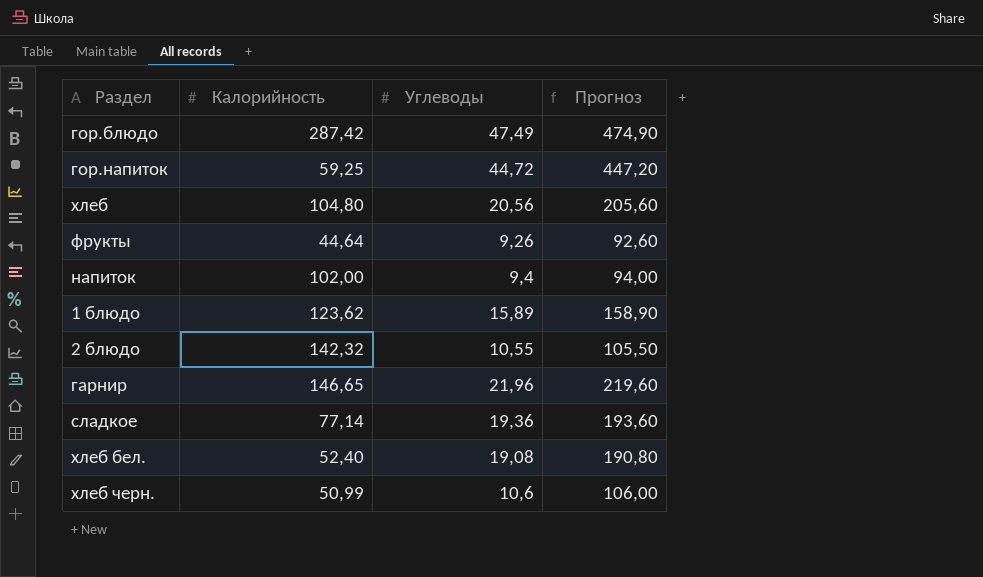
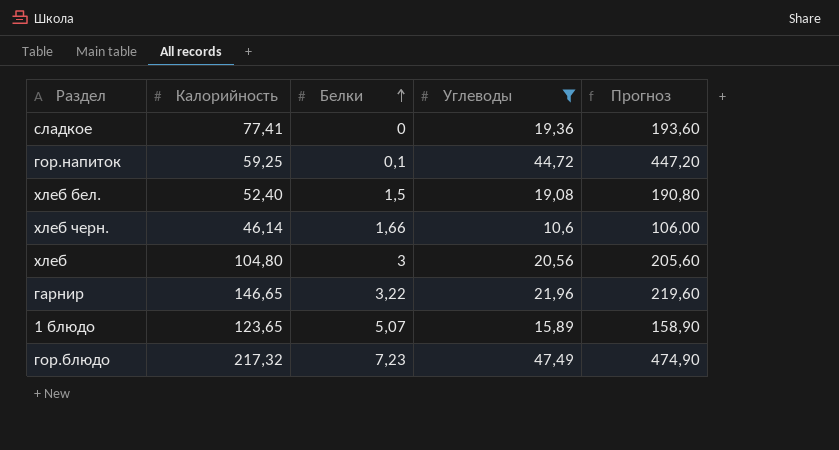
filter: none -> Углеводы >= 10,6
row order: none -> Белки ascending
column Белки | position: none -> 3
сладкое | Калорийность: 77,14 -> 77,41
хлеб черн. | Калорийность: 50,99 -> 46,14
1 блюдо | Калорийность: 123,62 -> 123,65
гор.блюдо | Калорийность: 287,42 -> 217,32

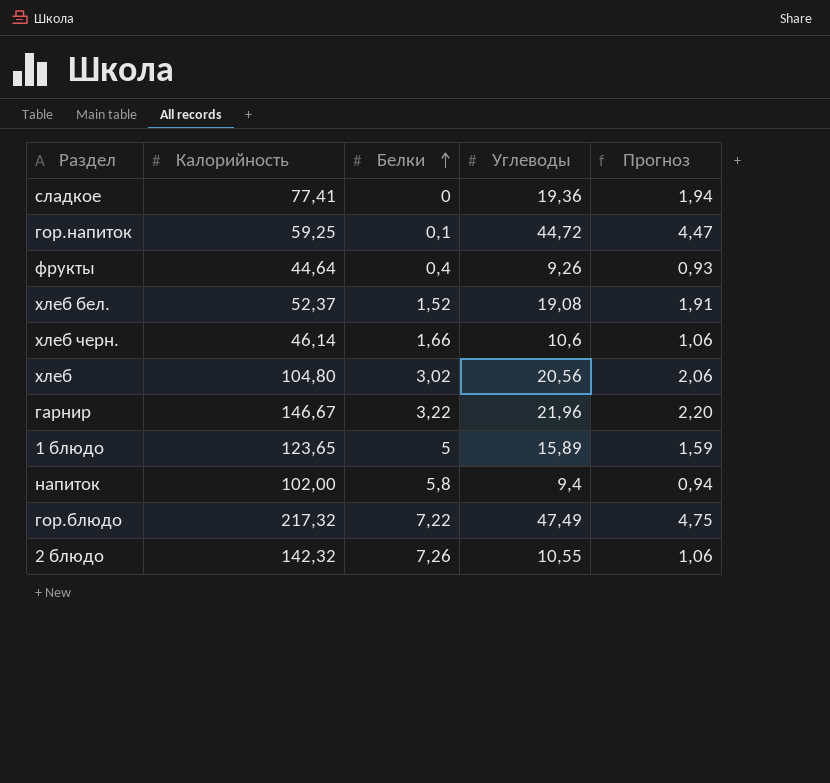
filter: Углеводы >= 10,6 -> none
column Прогноз | formula: [Углеводы] * 10 -> [Углеводы] * 0,1
хлеб бел. | Калорийность: 52,40 -> 52,37
хлеб бел. | Белки: 1,5 -> 1,52
хлеб | Белки: 3 -> 3,02
гарнир | Калорийность: 146,65 -> 146,67
1 блюдо | Белки: 5,07 -> 5
гор.блюдо | Белки: 7,23 -> 7,22

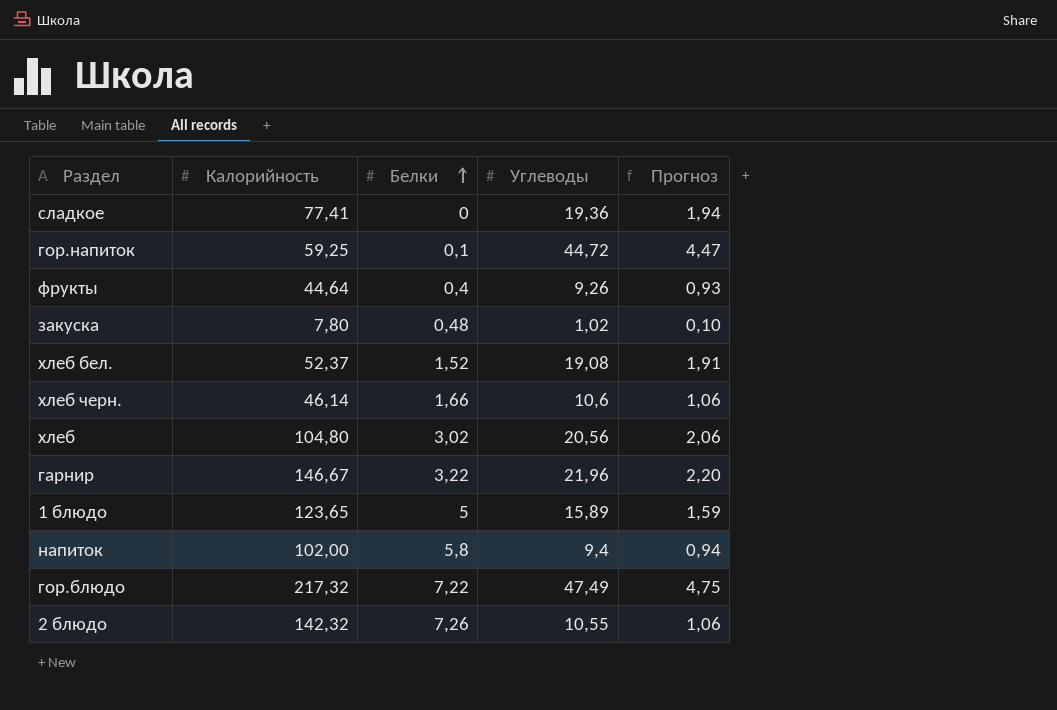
row закуска: none -> 7,80 | 0,48 | 1,02 | 0,10

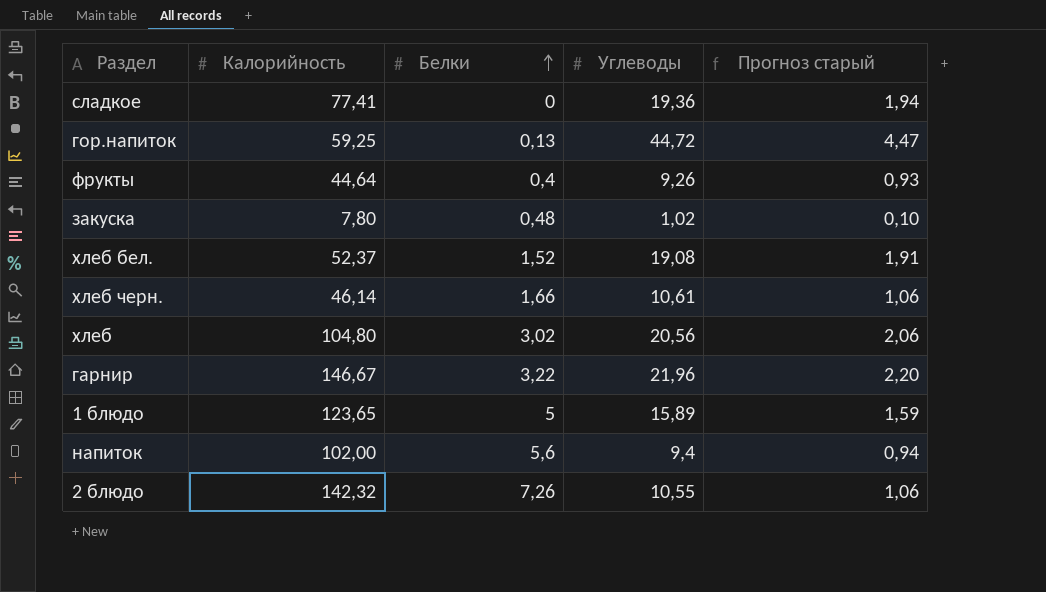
column name: Прогноз -> Прогноз старый
row гор.блюдо: 217,32 | 7,22 | 47,49 | 4,75 -> none
гор.напиток | Белки: 0,1 -> 0,13
хлеб черн. | Углеводы: 10,6 -> 10,61
напиток | Белки: 5,8 -> 5,6

